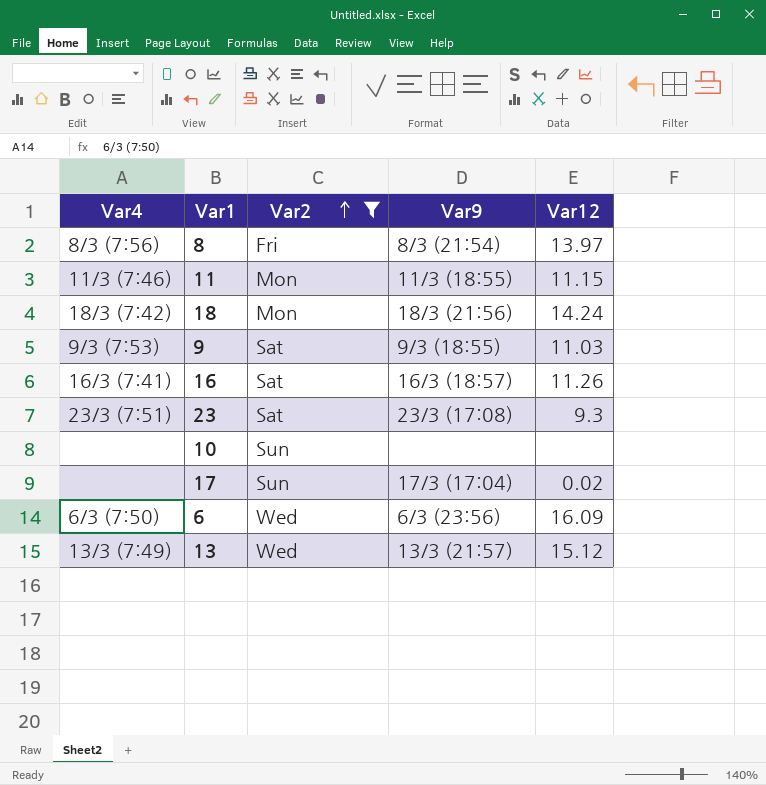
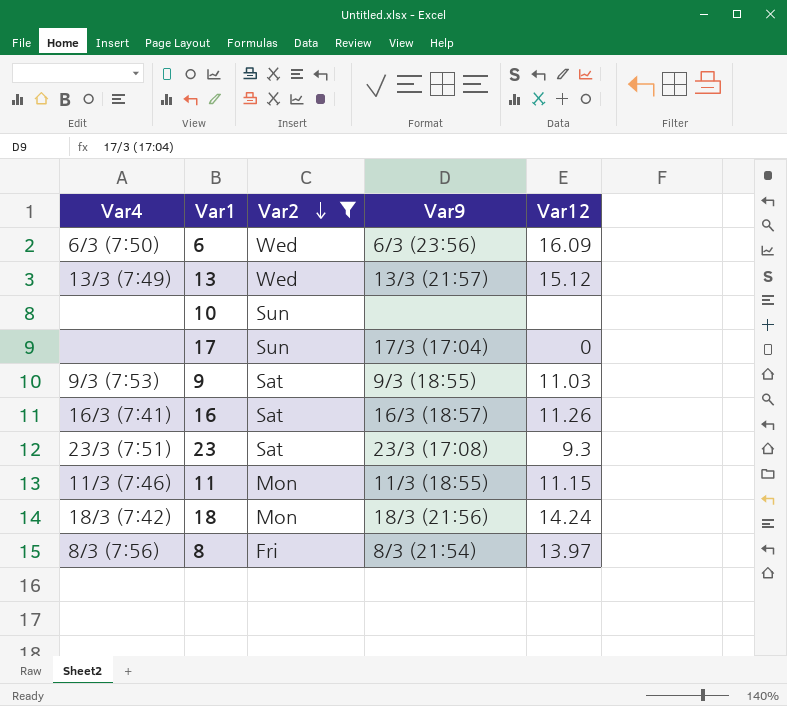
row order: Var2 ascending -> Var2 descending
17 | Var12: 0.02 -> 0

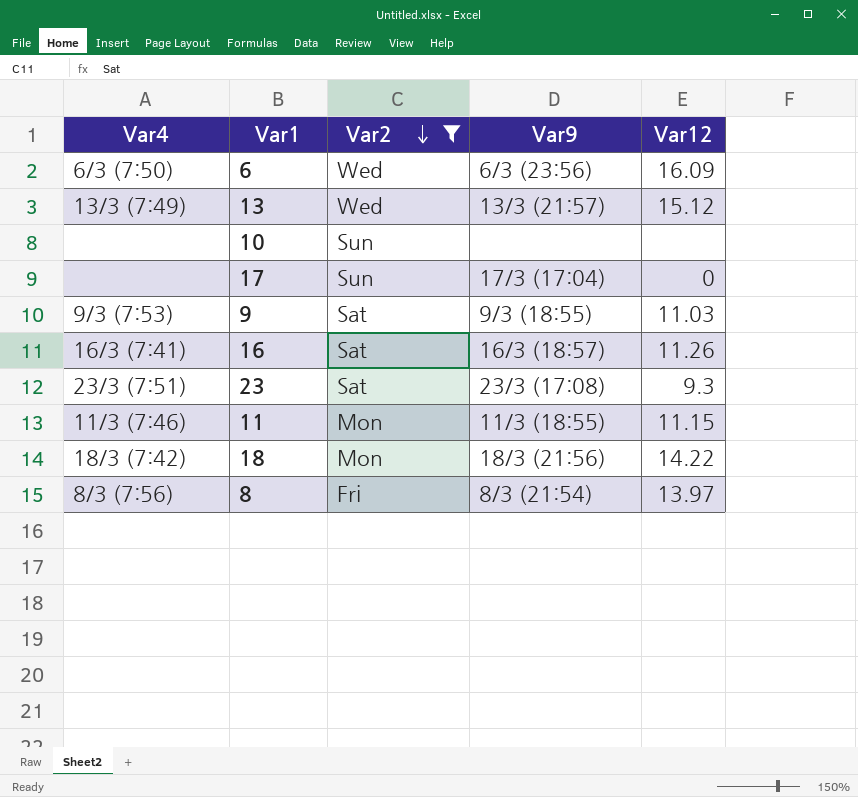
18 | Var12: 14.24 -> 14.22

